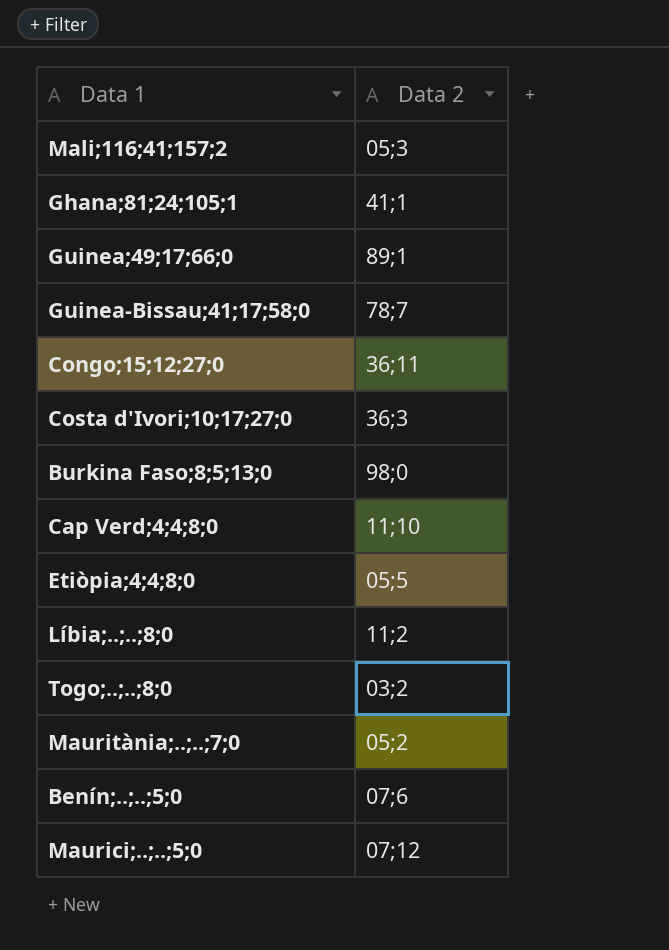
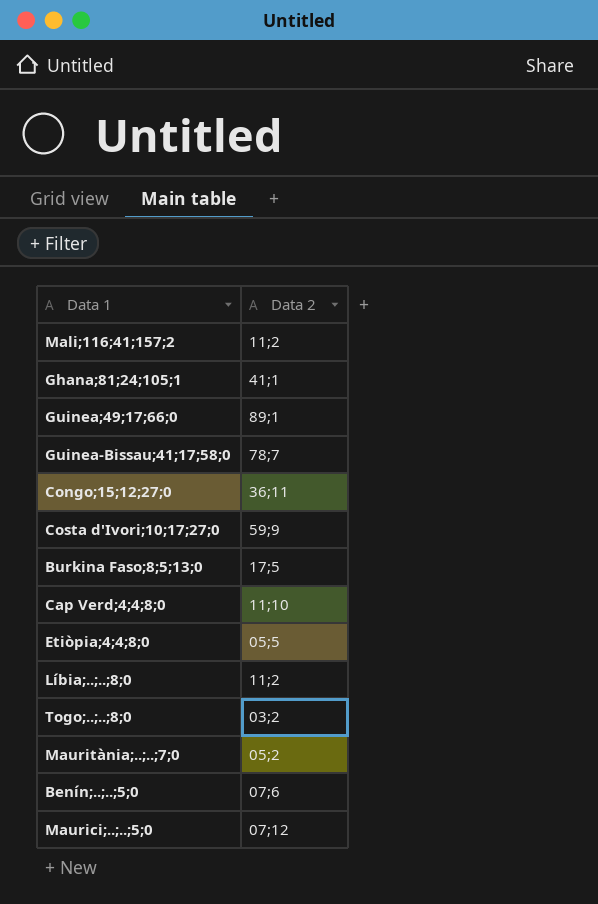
Mali;116;41;157;2 | Data 2: 05;3 -> 11;2
Costa d'Ivori;10;17;27;0 | Data 2: 36;3 -> 59;9
Burkina Faso;8;5;13;0 | Data 2: 98;0 -> 17;5

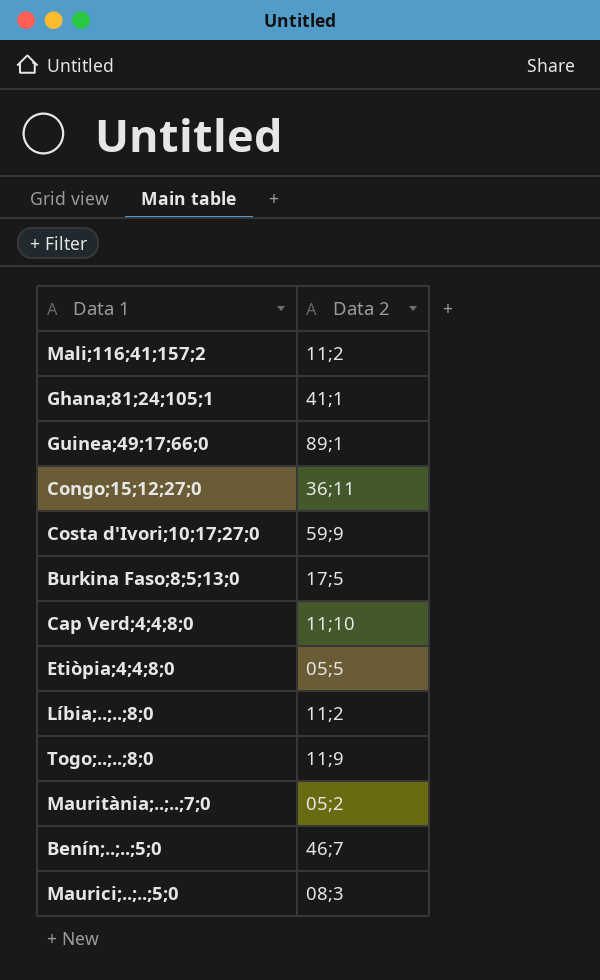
row Guinea-Bissau;41;17;58;0: 78;7 -> none
Togo;..;..;8;0 | Data 2: 03;2 -> 11;9
Benín;..;..;5;0 | Data 2: 07;6 -> 46;7
Maurici;..;..;5;0 | Data 2: 07;12 -> 08;3

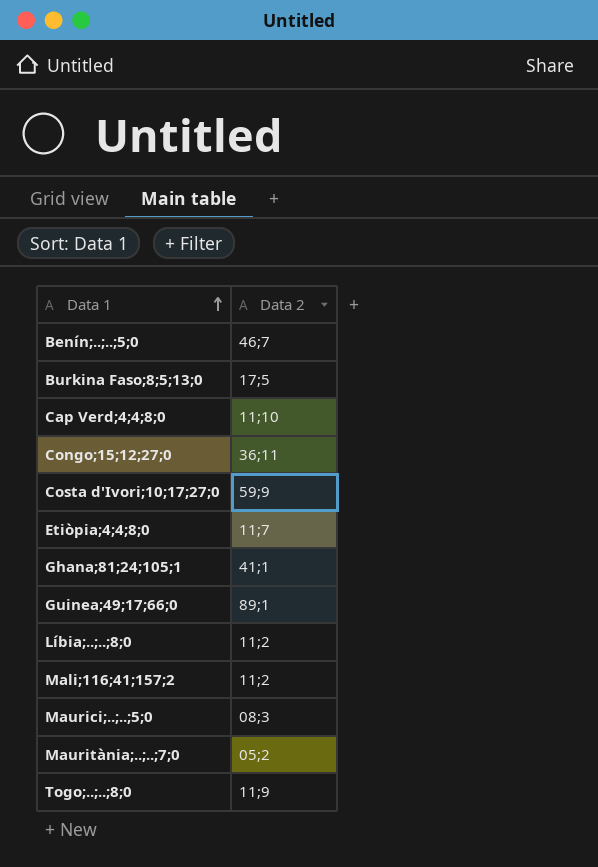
row order: none -> Data 1 ascending
Etiòpia;4;4;8;0 | Data 2: 05;5 -> 11;7

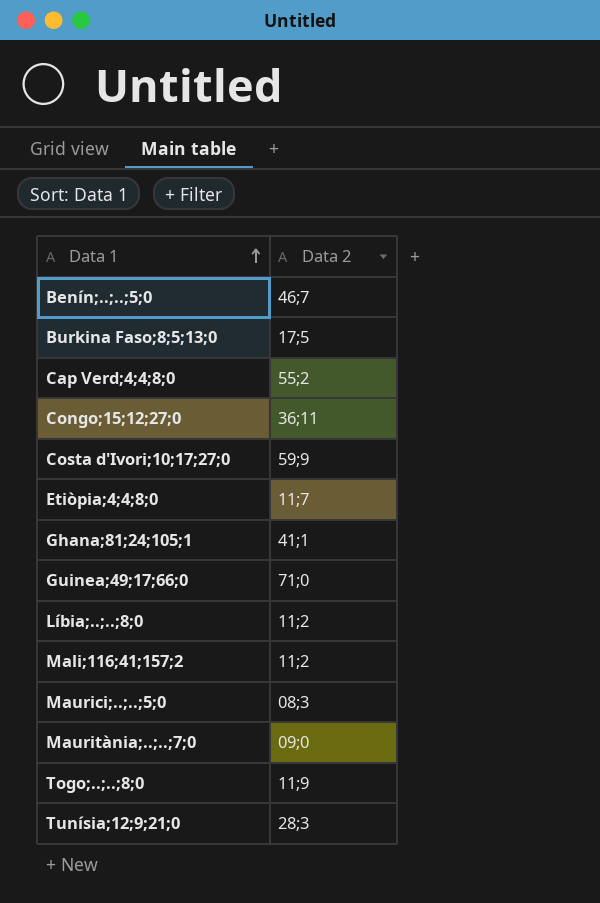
Cap Verd;4;4;8;0 | Data 2: 11;10 -> 55;2
Guinea;49;17;66;0 | Data 2: 89;1 -> 71;0
Mauritània;..;..;7;0 | Data 2: 05;2 -> 09;0
row Tunísia;12;9;21;0: none -> 28;3

